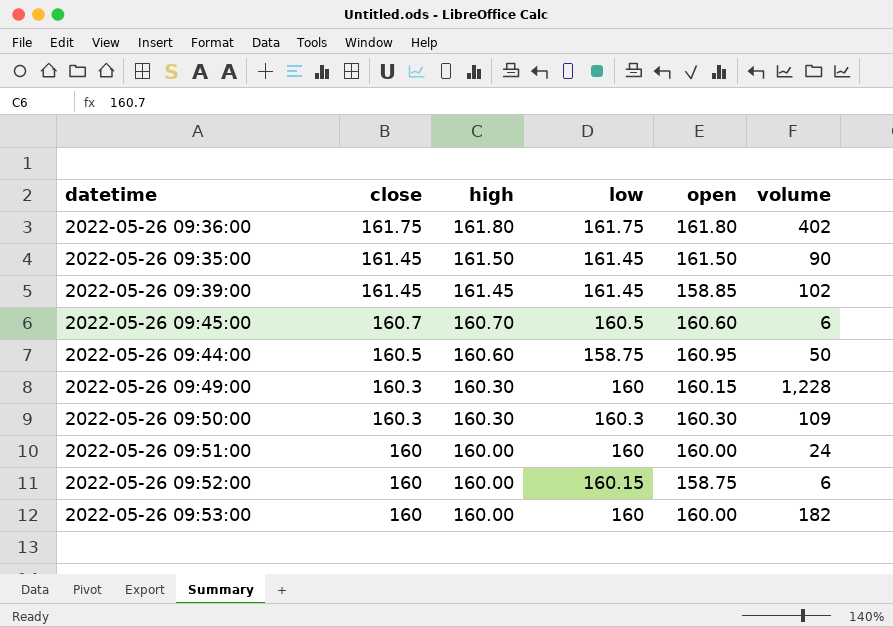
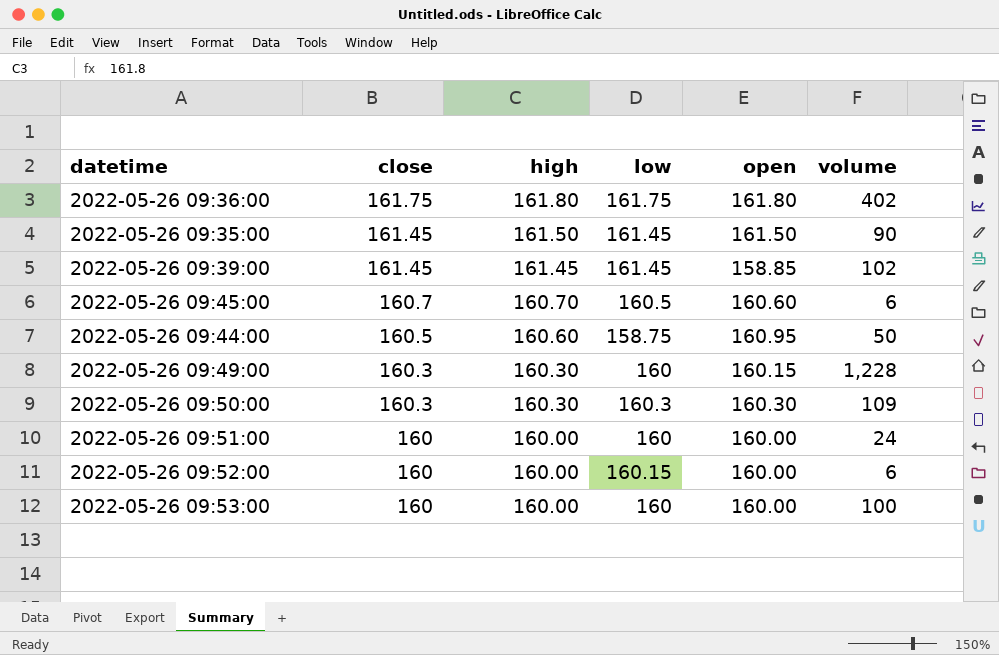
2022-05-26 09:52:00 | open: 158.75 -> 160.00
2022-05-26 09:53:00 | volume: 182 -> 100

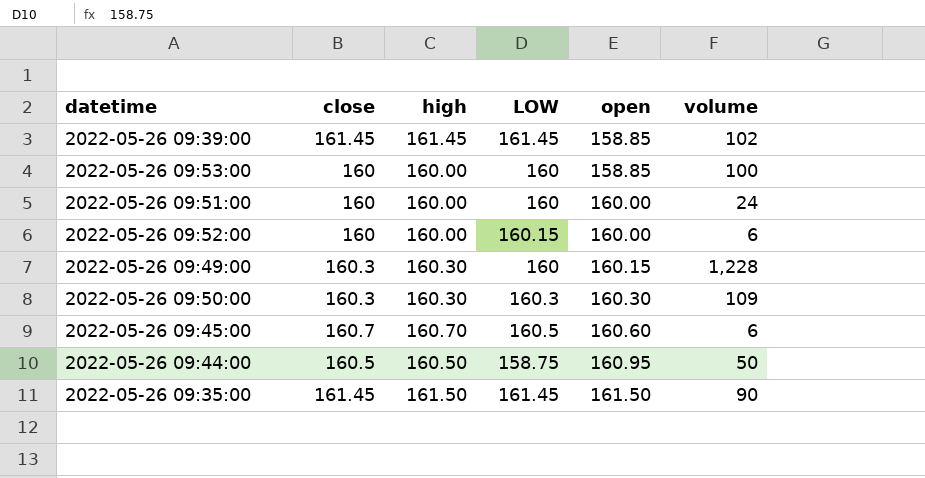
row order: close descending -> open ascending
column name: low -> LOW
row 2022-05-26 09:36:00: 161.75 | 161.80 | 161.75 | 161.80 | 402 -> none
2022-05-26 09:53:00 | open: 160.00 -> 158.85
2022-05-26 09:44:00 | high: 160.60 -> 160.50

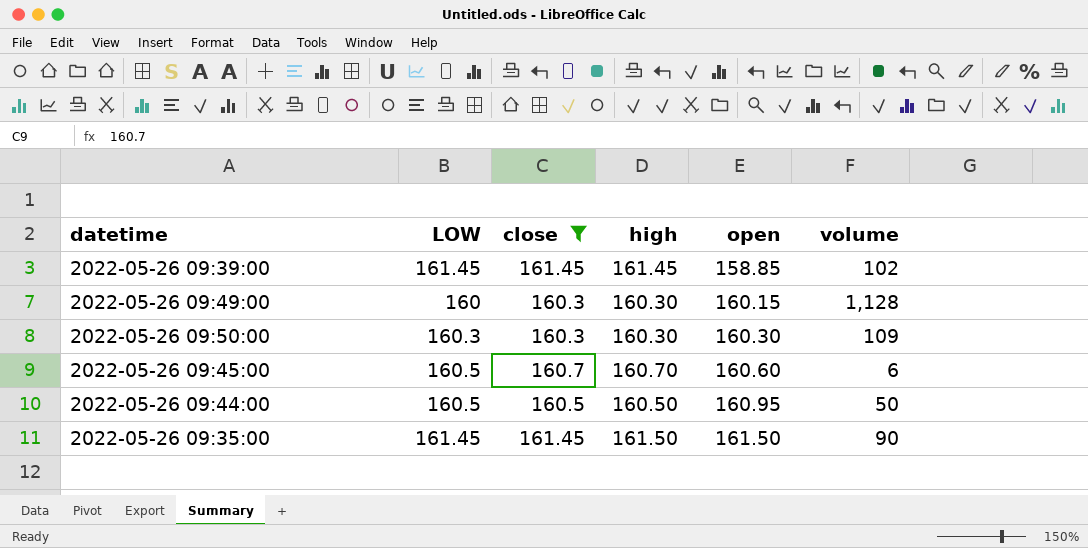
filter: none -> close != 160
column LOW | position: 4 -> 2
2022-05-26 09:49:00 | volume: 1,228 -> 1,128
2022-05-26 09:44:00 | LOW: 158.75 -> 160.5

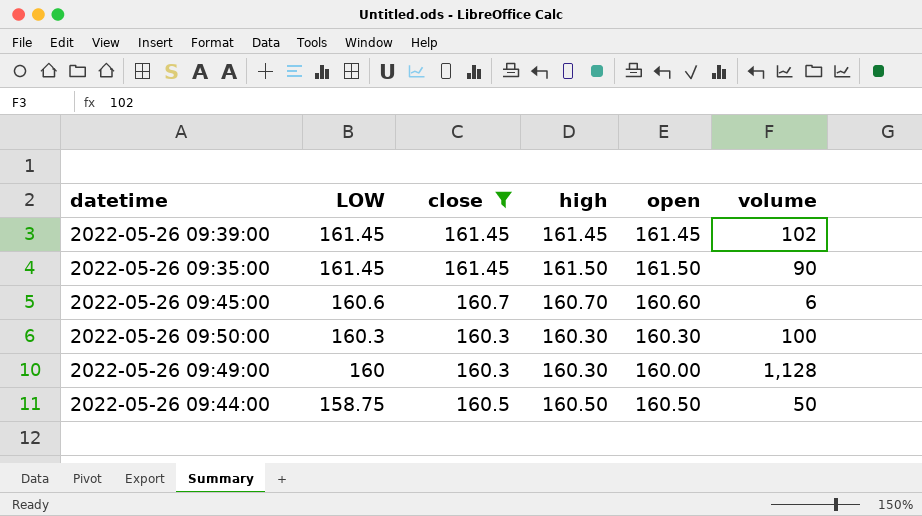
row order: open ascending -> LOW descending
2022-05-26 09:39:00 | open: 158.85 -> 161.45
2022-05-26 09:45:00 | LOW: 160.5 -> 160.6
2022-05-26 09:50:00 | volume: 109 -> 100
2022-05-26 09:49:00 | open: 160.15 -> 160.00
2022-05-26 09:44:00 | LOW: 160.5 -> 158.75
2022-05-26 09:44:00 | open: 160.95 -> 160.50

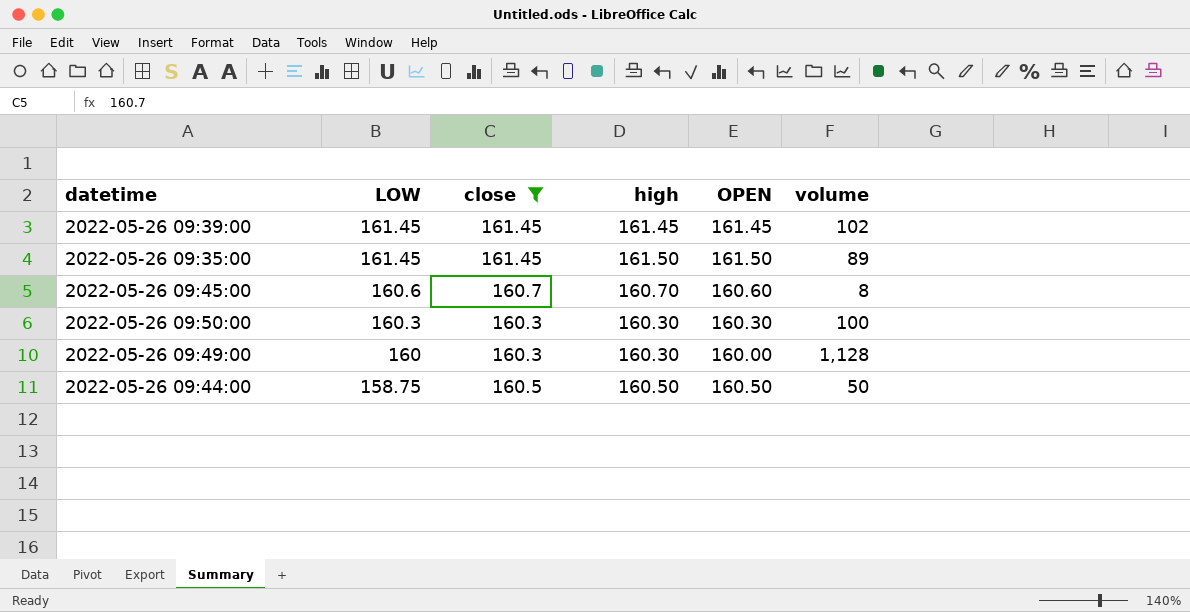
column name: open -> OPEN
2022-05-26 09:35:00 | volume: 90 -> 89
2022-05-26 09:45:00 | volume: 6 -> 8

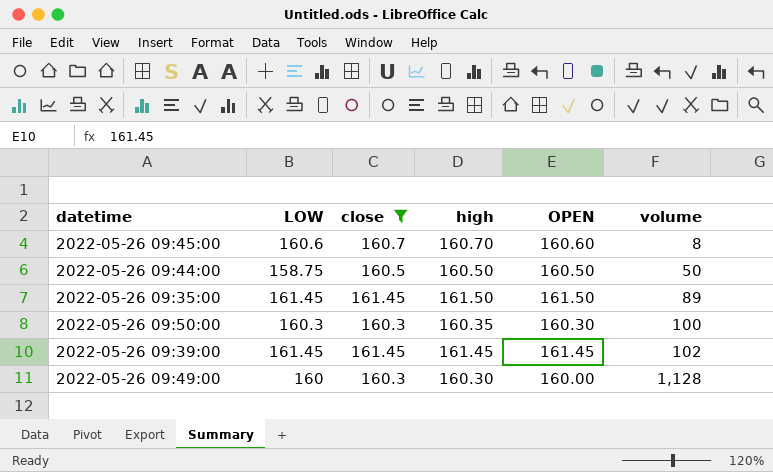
row order: LOW descending -> volume ascending
2022-05-26 09:50:00 | high: 160.30 -> 160.35

